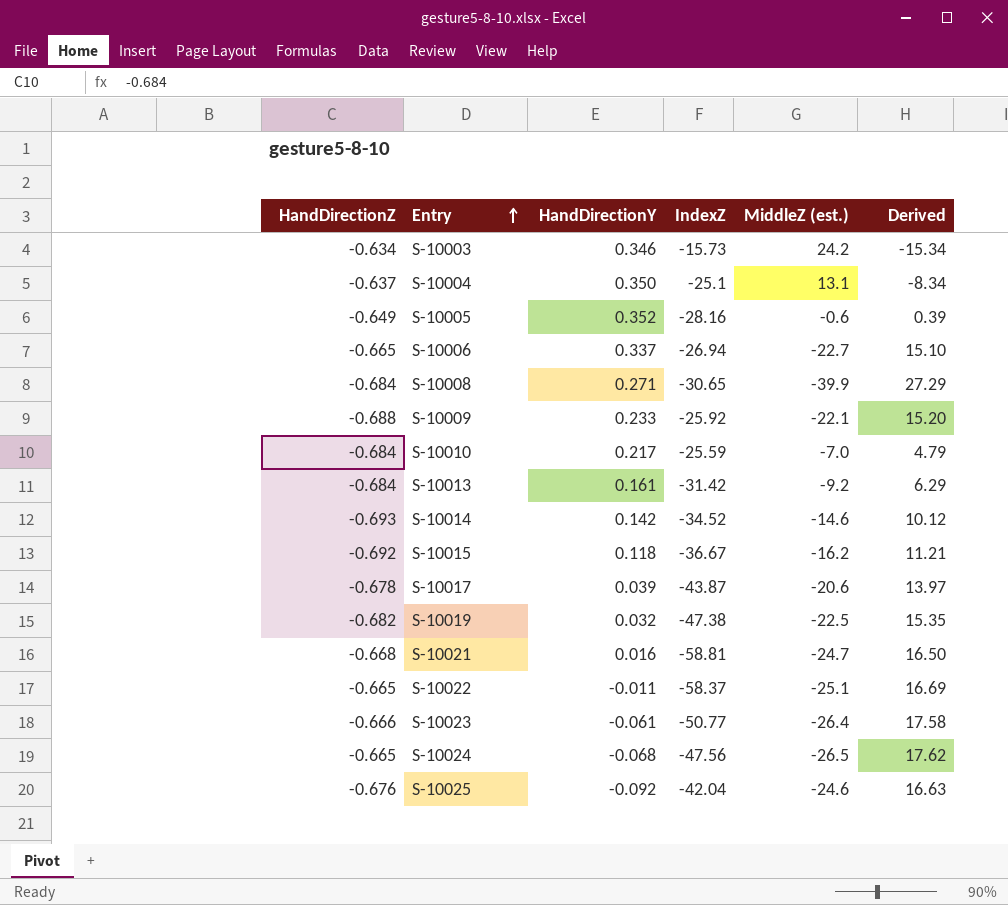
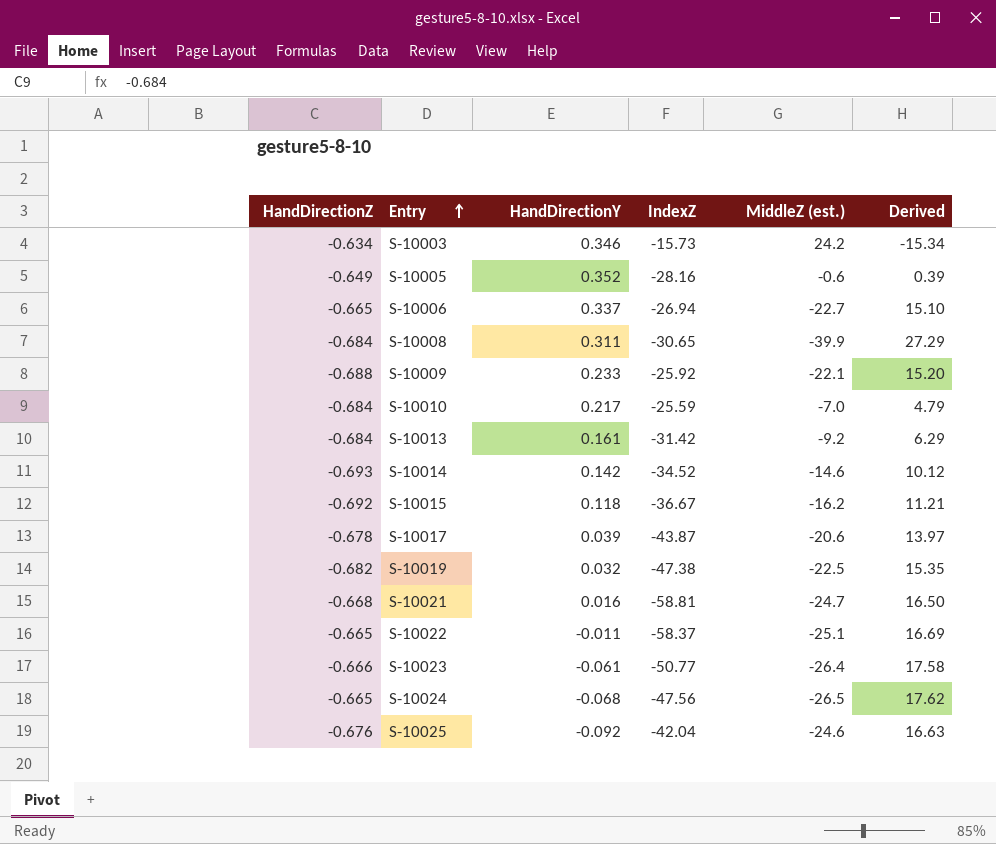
row S-10004: -0.637 | 0.350 | -25.1 | 13.1 | -8.34 -> none
S-10008 | HandDirectionY: 0.271 -> 0.311

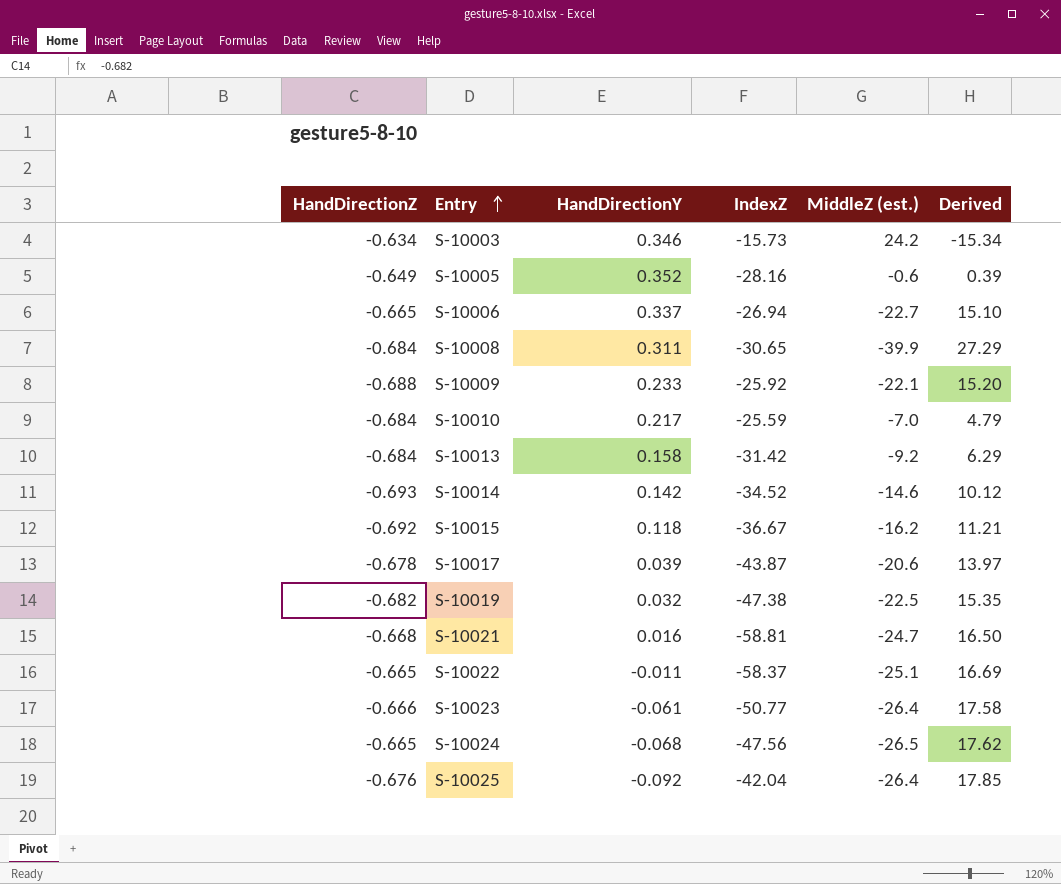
S-10013 | HandDirectionY: 0.161 -> 0.158
S-10025 | MiddleZ (est.): -24.6 -> -26.4
S-10025 | Derived: 16.63 -> 17.85

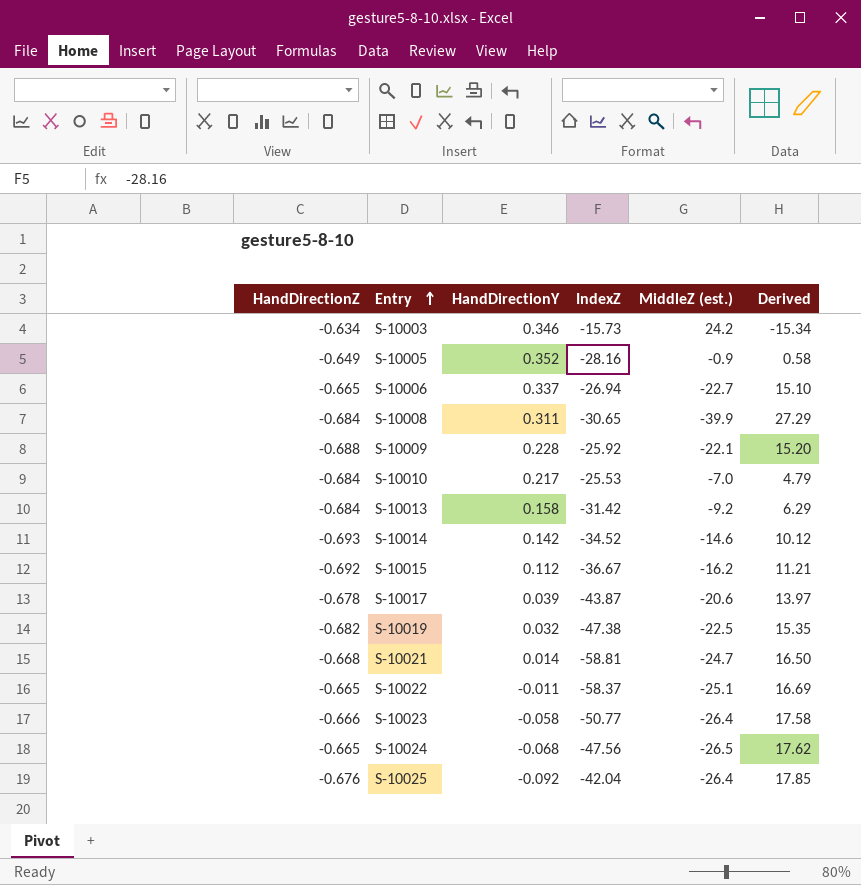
S-10005 | MiddleZ (est.): -0.6 -> -0.9
S-10005 | Derived: 0.39 -> 0.58
S-10009 | HandDirectionY: 0.233 -> 0.228
S-10010 | IndexZ: -25.59 -> -25.53
S-10015 | HandDirectionY: 0.118 -> 0.112
S-10021 | HandDirectionY: 0.016 -> 0.014
S-10023 | HandDirectionY: -0.061 -> -0.058

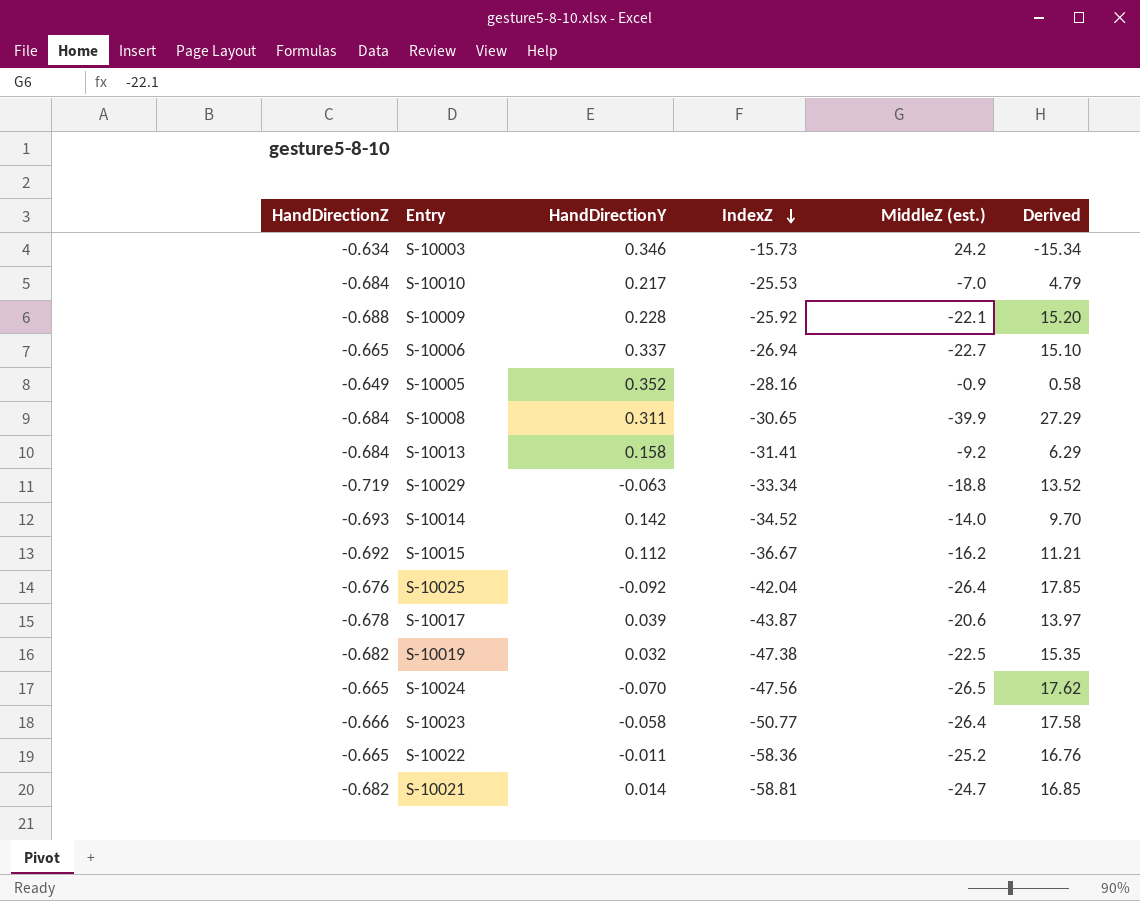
row order: Entry ascending -> IndexZ descending
S-10013 | IndexZ: -31.42 -> -31.41
row S-10029: none -> -0.719 | -0.063 | -33.34 | -18.8 | 13.52
S-10014 | MiddleZ (est.): -14.6 -> -14.0
S-10014 | Derived: 10.12 -> 9.70
S-10024 | HandDirectionY: -0.068 -> -0.070
S-10022 | IndexZ: -58.37 -> -58.36
S-10022 | MiddleZ (est.): -25.1 -> -25.2
S-10022 | Derived: 16.69 -> 16.76
S-10021 | HandDirectionZ: -0.668 -> -0.682
S-10021 | Derived: 16.50 -> 16.85

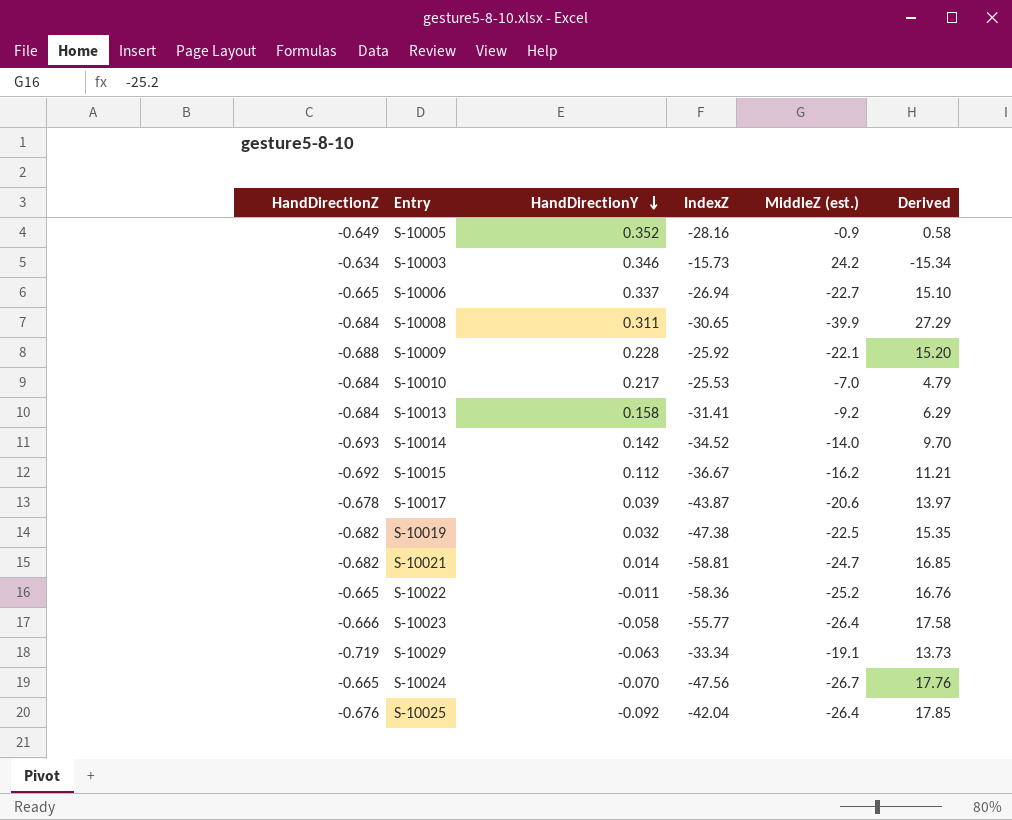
row order: IndexZ descending -> HandDirectionY descending
S-10023 | IndexZ: -50.77 -> -55.77
S-10029 | MiddleZ (est.): -18.8 -> -19.1
S-10029 | Derived: 13.52 -> 13.73
S-10024 | MiddleZ (est.): -26.5 -> -26.7
S-10024 | Derived: 17.62 -> 17.76

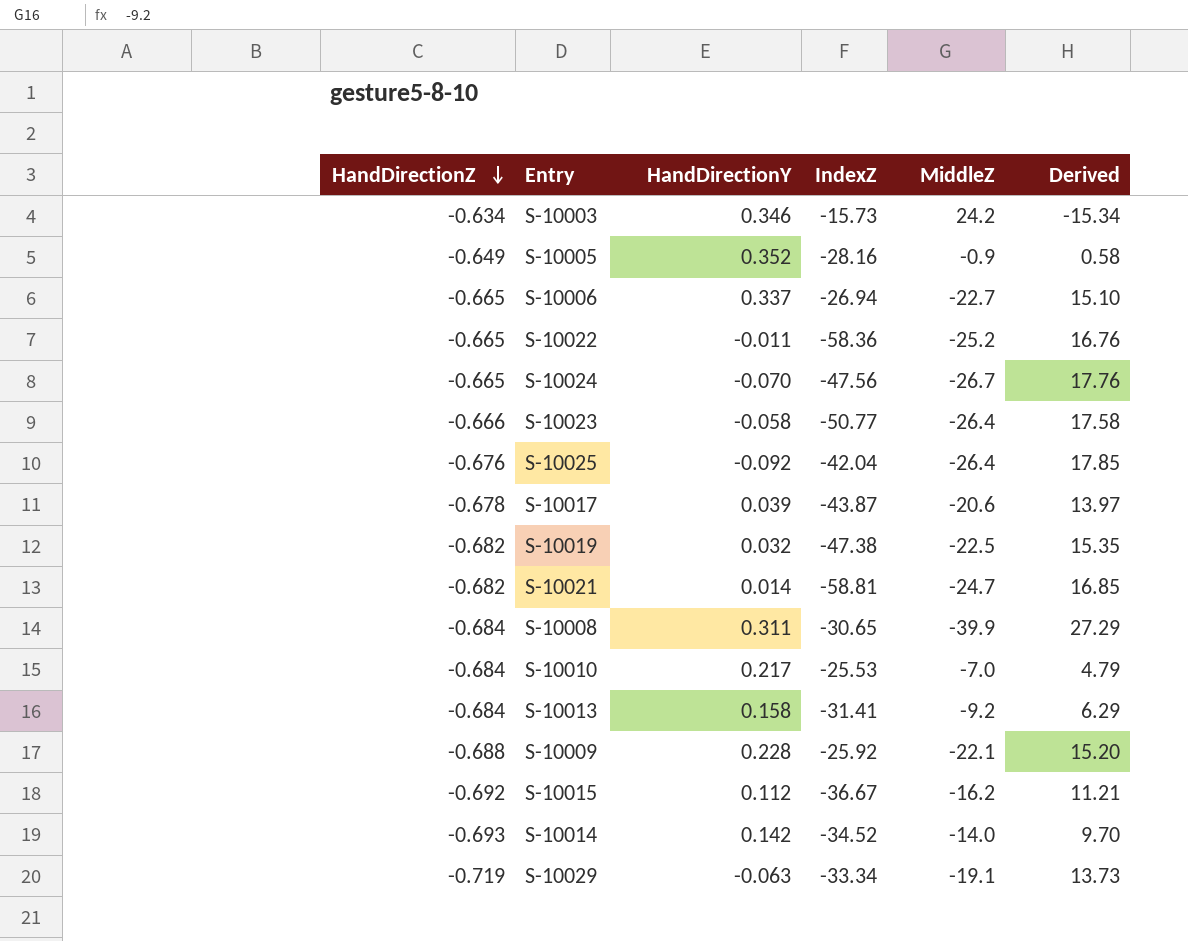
row order: HandDirectionY descending -> HandDirectionZ descending
column name: MiddleZ (est.) -> MiddleZ
S-10023 | IndexZ: -55.77 -> -50.77

